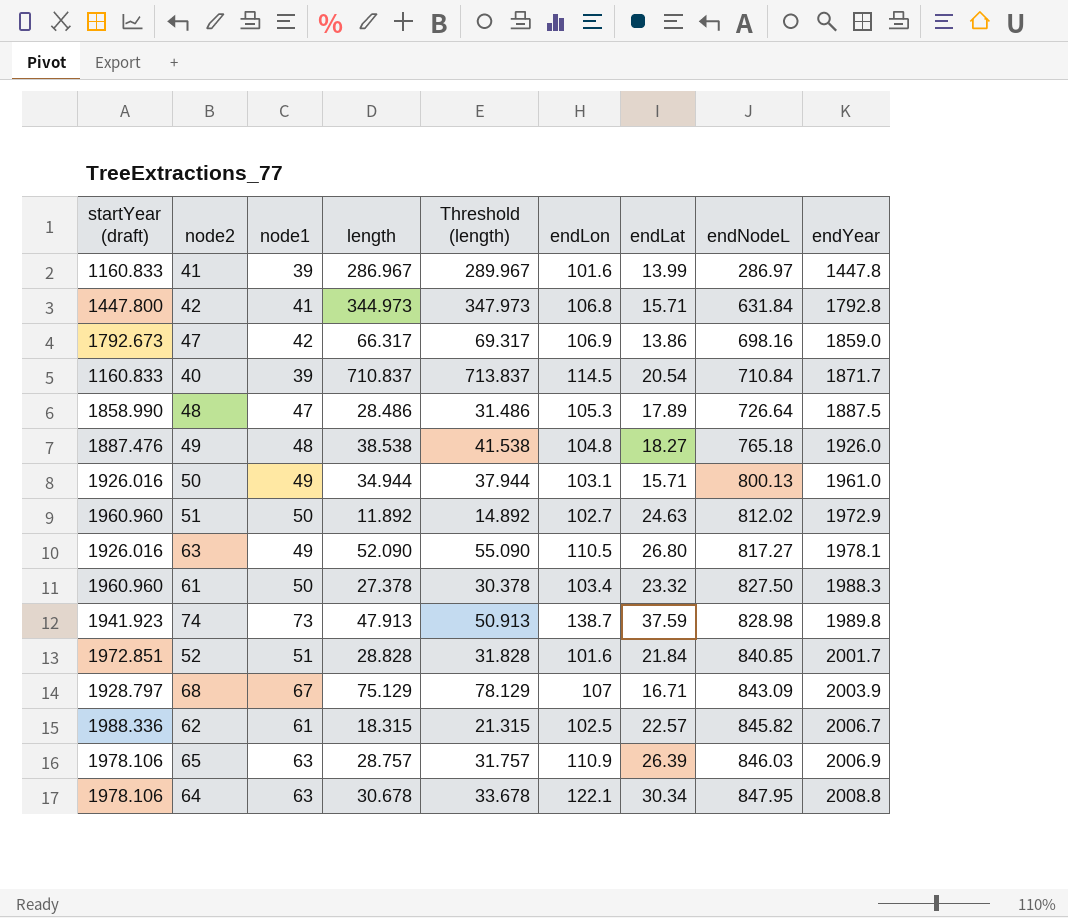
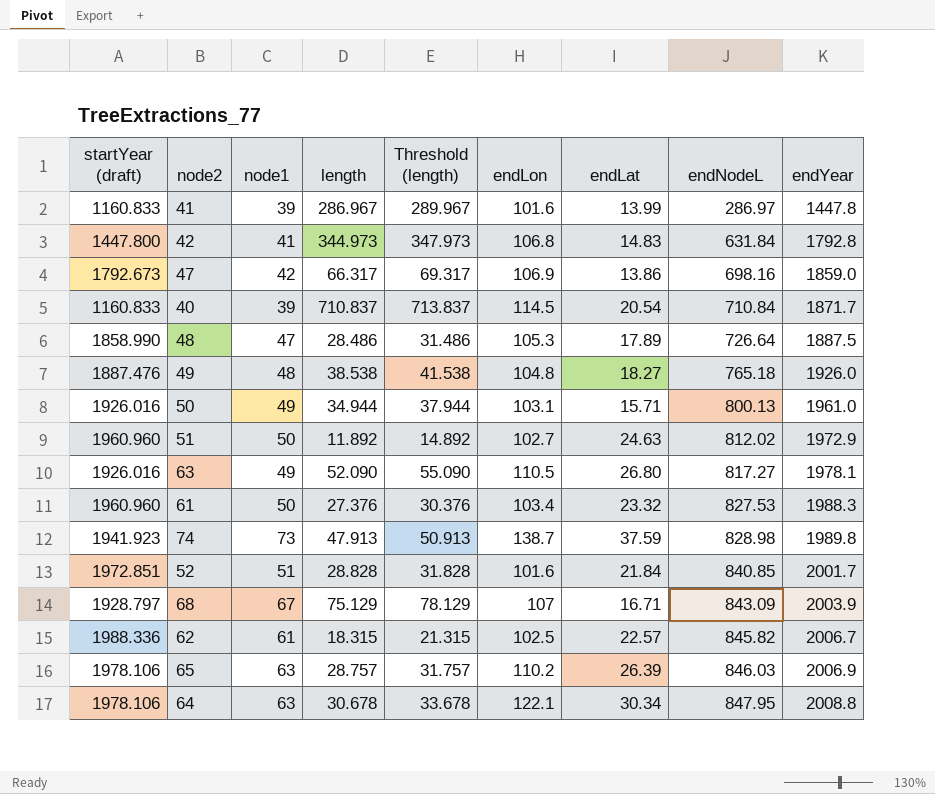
42 | endLat: 15.71 -> 14.83
61 | length: 27.378 -> 27.376
61 | Threshold (length): 30.378 -> 30.376
61 | endNodeL: 827.50 -> 827.53
65 | endLon: 110.9 -> 110.2

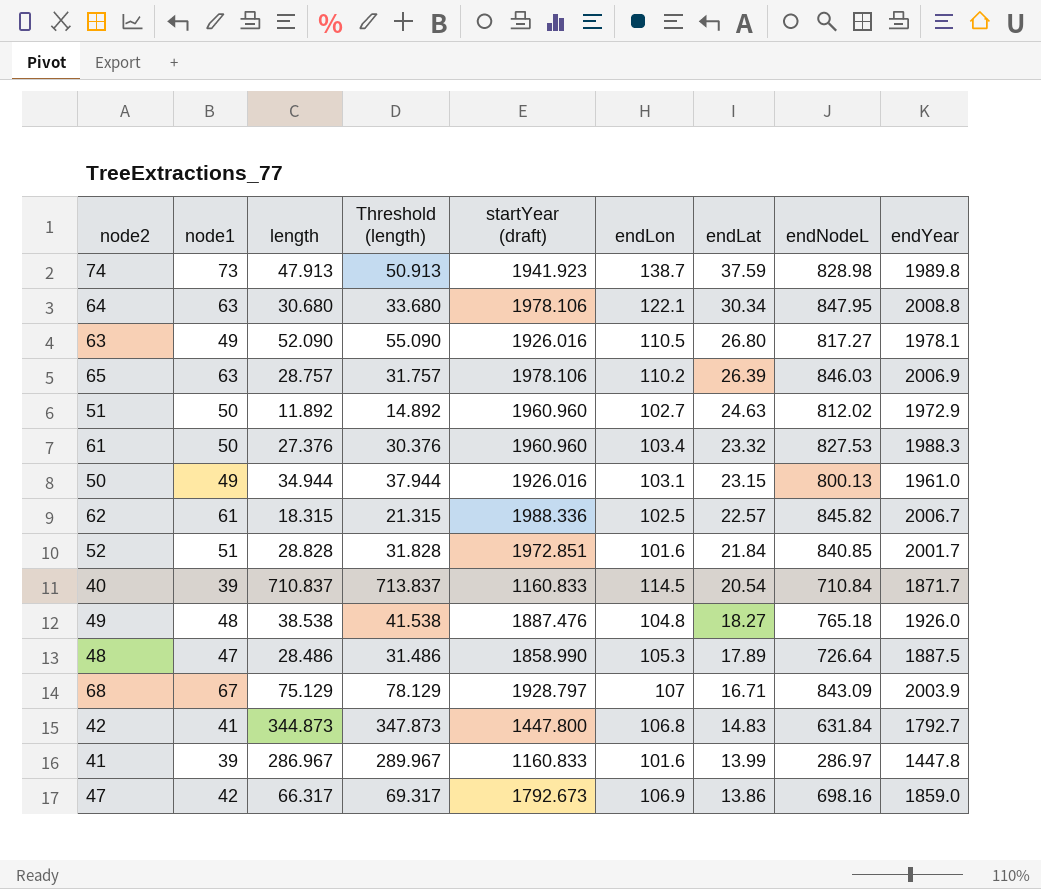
row order: endNodeL ascending -> endLat descending
column startYear (draft) | position: 1 -> 5
64 | length: 30.678 -> 30.680
64 | Threshold (length): 33.678 -> 33.680
50 | endLat: 15.71 -> 23.15
42 | length: 344.973 -> 344.873
42 | Threshold (length): 347.973 -> 347.873
42 | endYear: 1792.8 -> 1792.7

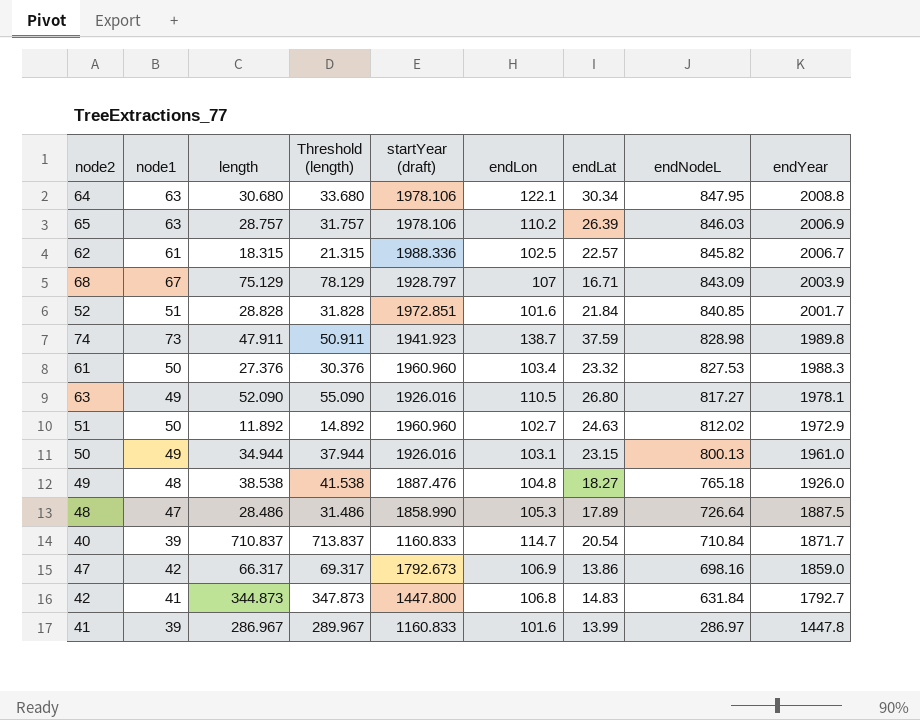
row order: endLat descending -> endNodeL descending
74 | length: 47.913 -> 47.911
74 | Threshold (length): 50.913 -> 50.911
40 | endLon: 114.5 -> 114.7

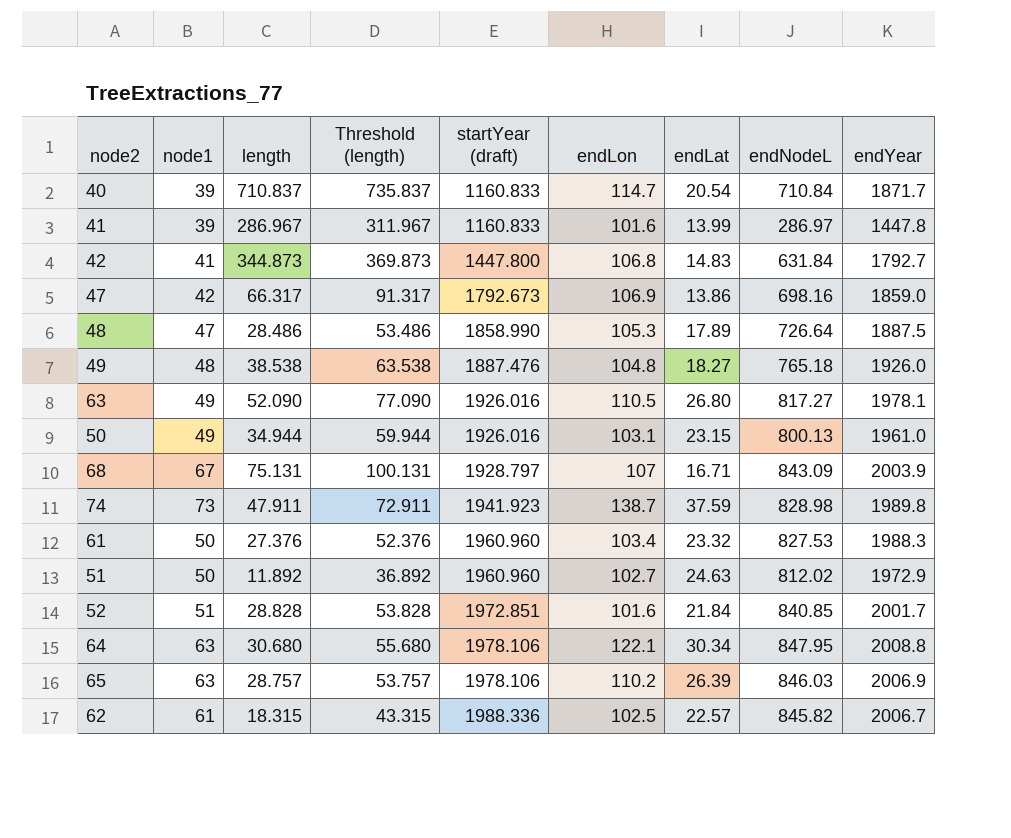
row order: endNodeL descending -> startYear (draft) ascending
column Threshold (length) | formula: [length] + 3 -> [length] + 25
68 | length: 75.129 -> 75.131

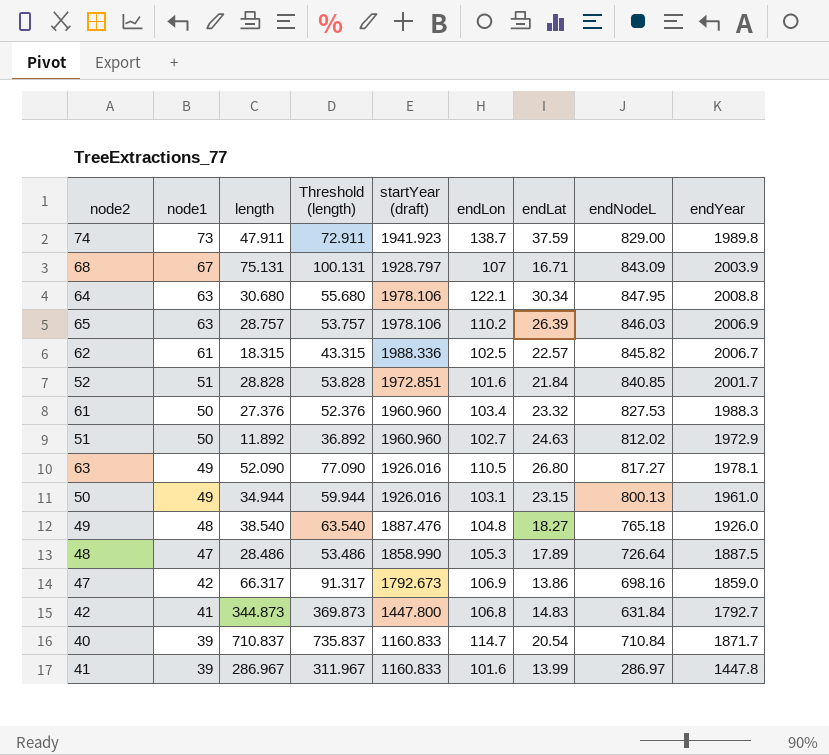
row order: startYear (draft) ascending -> node1 descending
74 | endNodeL: 828.98 -> 829.00
49 | length: 38.538 -> 38.540
49 | Threshold (length): 63.538 -> 63.540

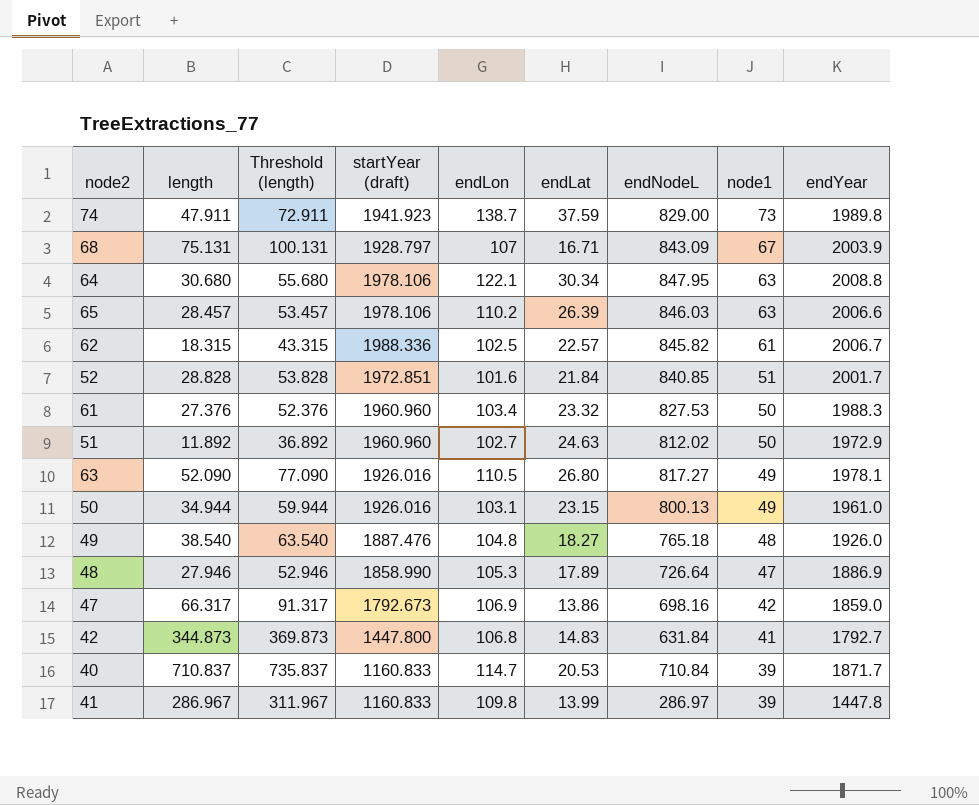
column node1 | position: 2 -> 8
65 | length: 28.757 -> 28.457
65 | Threshold (length): 53.757 -> 53.457
65 | endYear: 2006.9 -> 2006.6
48 | length: 28.486 -> 27.946
48 | Threshold (length): 53.486 -> 52.946
48 | endYear: 1887.5 -> 1886.9
40 | endLat: 20.54 -> 20.53
41 | endLon: 101.6 -> 109.8

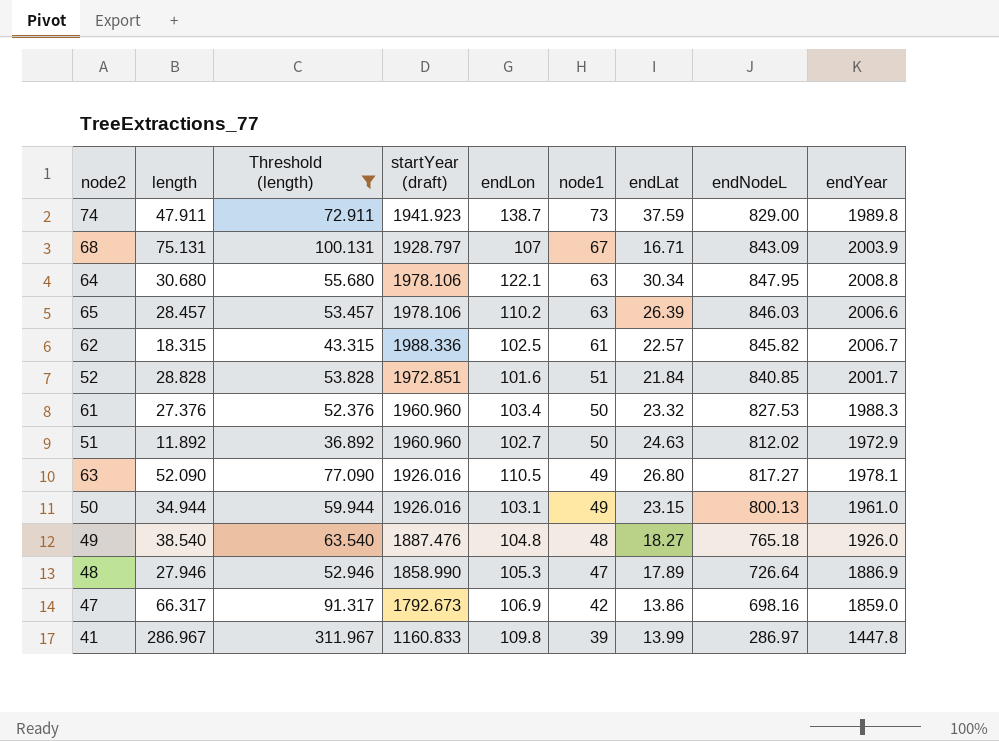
filter: none -> Threshold (length) <= 311.967
column node1 | position: 8 -> 6

